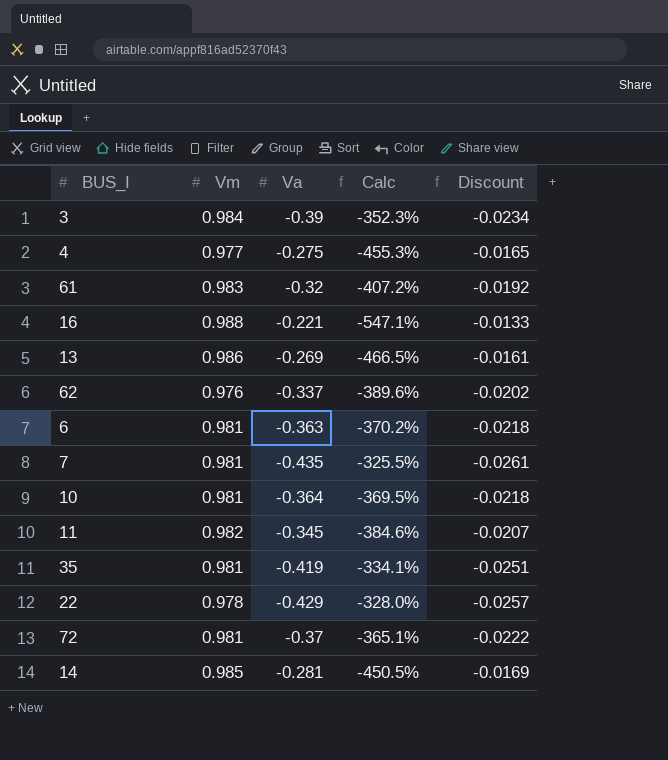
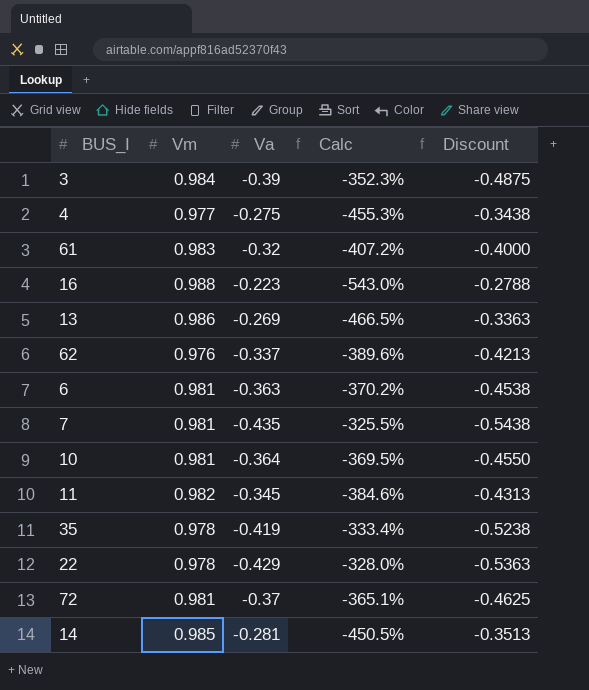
column Discount | formula: [Va] * 0.06 -> [Va] * 1.25
16 | Va: -0.221 -> -0.223
16 | Calc: -547.1% -> -543.0%
35 | Vm: 0.981 -> 0.978
35 | Calc: -334.1% -> -333.4%

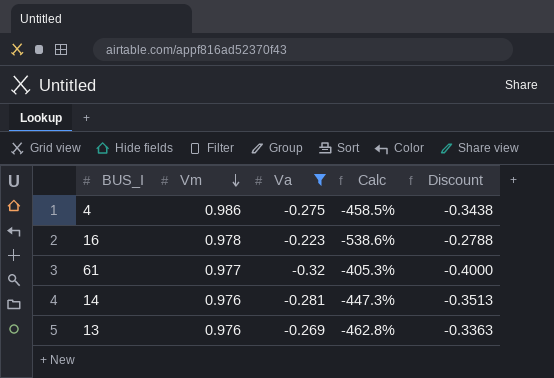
filter: none -> Va >= -0.32
row order: none -> Vm descending
4 | Vm: 0.977 -> 0.986
4 | Calc: -455.3% -> -458.5%
16 | Vm: 0.988 -> 0.978
16 | Calc: -543.0% -> -538.6%
61 | Vm: 0.983 -> 0.977
61 | Calc: -407.2% -> -405.3%
14 | Vm: 0.985 -> 0.976
14 | Calc: -450.5% -> -447.3%
13 | Vm: 0.986 -> 0.976
13 | Calc: -466.5% -> -462.8%

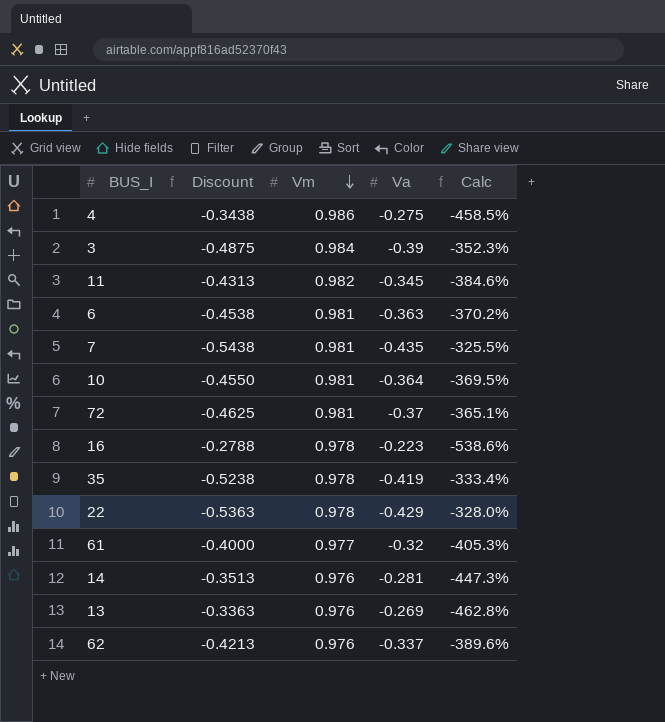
filter: Va >= -0.32 -> none
column Discount | position: 5 -> 2

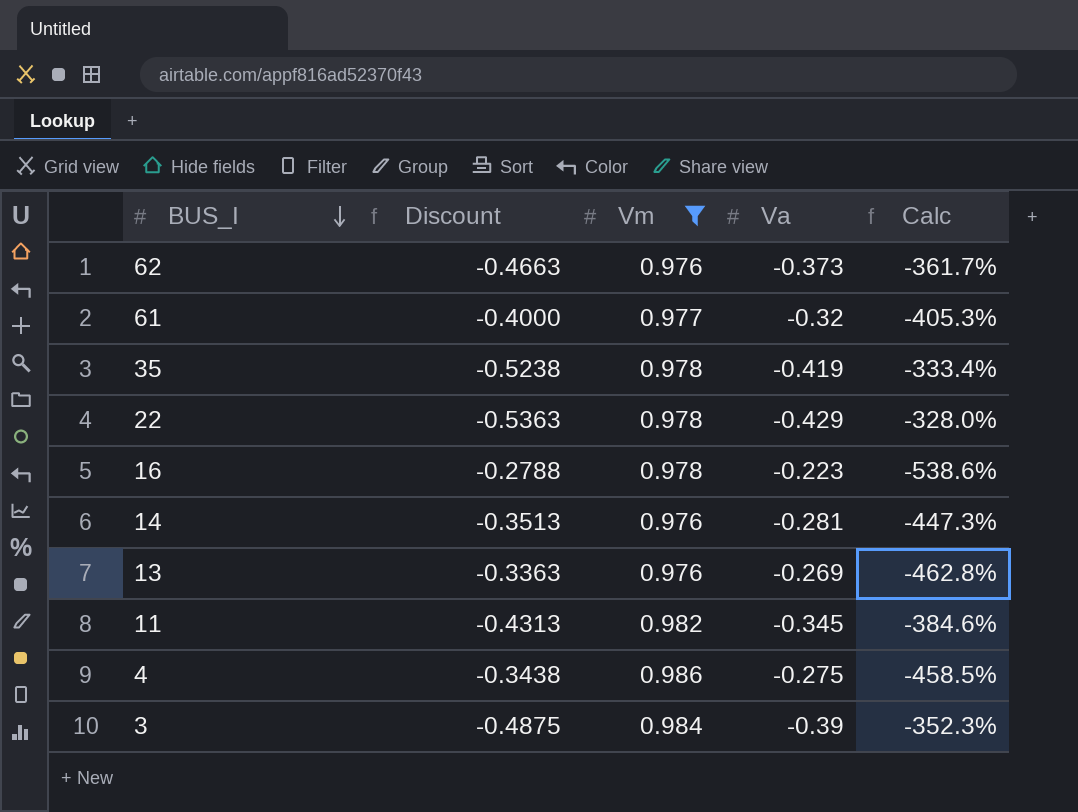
filter: none -> Vm != 0.981
row order: Vm descending -> BUS_I descending
62 | Discount: -0.4213 -> -0.4663
62 | Va: -0.337 -> -0.373
62 | Calc: -389.6% -> -361.7%

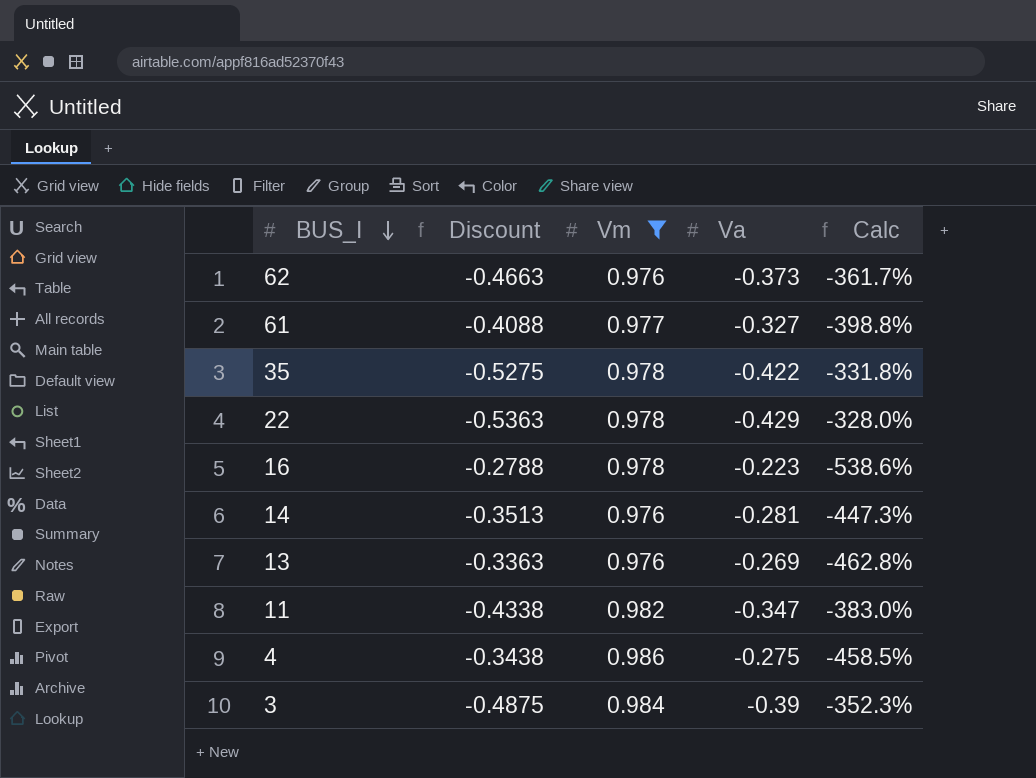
61 | Discount: -0.4000 -> -0.4088
61 | Va: -0.32 -> -0.327
61 | Calc: -405.3% -> -398.8%
35 | Discount: -0.5238 -> -0.5275
35 | Va: -0.419 -> -0.422
35 | Calc: -333.4% -> -331.8%
11 | Discount: -0.4313 -> -0.4338
11 | Va: -0.345 -> -0.347
11 | Calc: -384.6% -> -383.0%

